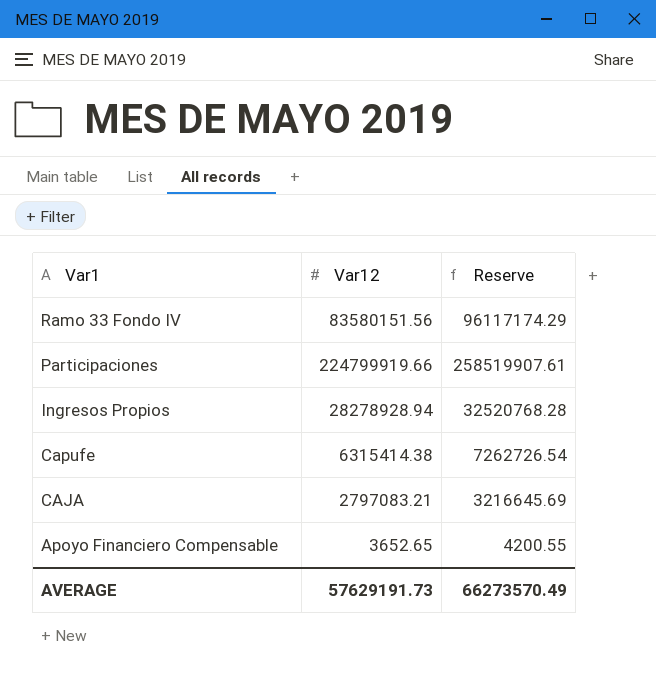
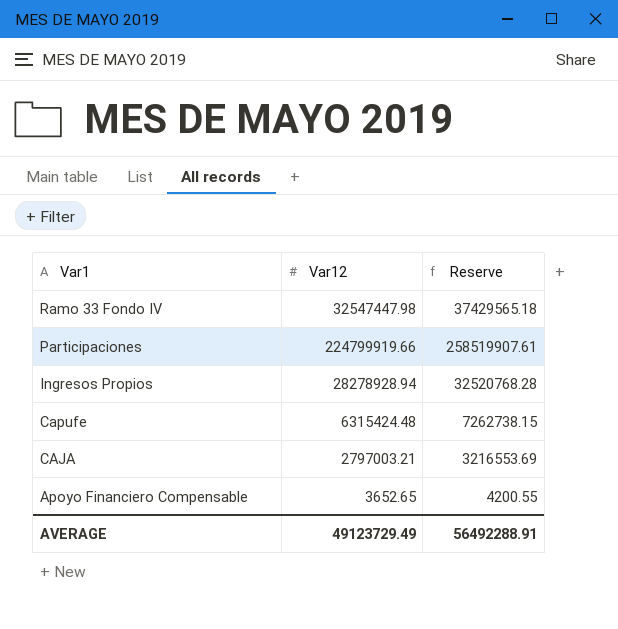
Ramo 33 Fondo IV | Var12: 83580151.56 -> 32547447.98
Ramo 33 Fondo IV | Reserve: 96117174.29 -> 37429565.18
Capufe | Var12: 6315414.38 -> 6315424.48
Capufe | Reserve: 7262726.54 -> 7262738.15
CAJA | Var12: 2797083.21 -> 2797003.21
CAJA | Reserve: 3216645.69 -> 3216553.69
AVERAGE | Var12: 57629191.73 -> 49123729.49
AVERAGE | Reserve: 66273570.49 -> 56492288.91

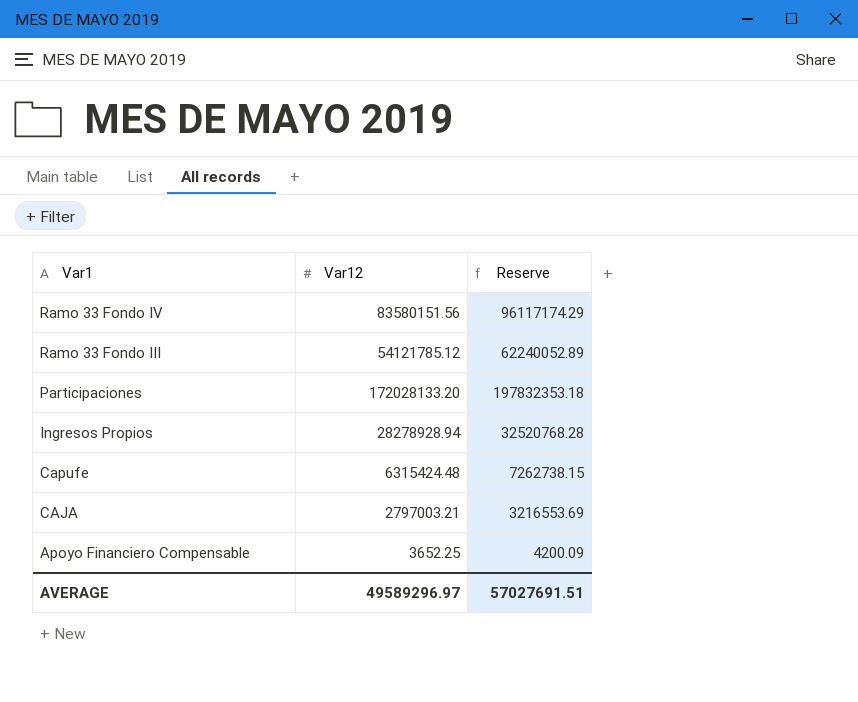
Ramo 33 Fondo IV | Var12: 32547447.98 -> 83580151.56
Ramo 33 Fondo IV | Reserve: 37429565.18 -> 96117174.29
row Ramo 33 Fondo III: none -> 54121785.12 | 62240052.89
Participaciones | Var12: 224799919.66 -> 172028133.20
Participaciones | Reserve: 258519907.61 -> 197832353.18
Apoyo Financiero Compensable | Var12: 3652.65 -> 3652.25
Apoyo Financiero Compensable | Reserve: 4200.55 -> 4200.09
AVERAGE | Var12: 49123729.49 -> 49589296.97
AVERAGE | Reserve: 56492288.91 -> 57027691.51

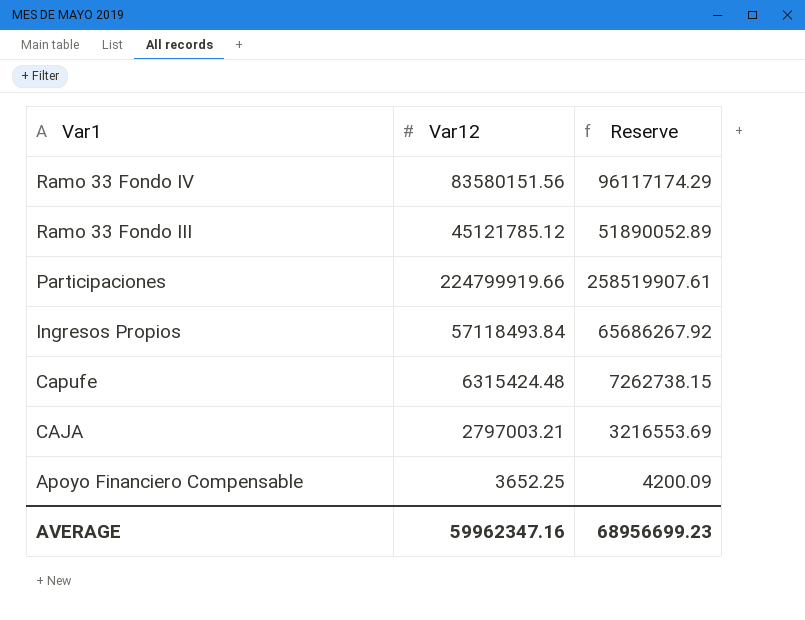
Ramo 33 Fondo III | Var12: 54121785.12 -> 45121785.12
Ramo 33 Fondo III | Reserve: 62240052.89 -> 51890052.89
Participaciones | Var12: 172028133.20 -> 224799919.66
Participaciones | Reserve: 197832353.18 -> 258519907.61
Ingresos Propios | Var12: 28278928.94 -> 57118493.84
Ingresos Propios | Reserve: 32520768.28 -> 65686267.92
AVERAGE | Var12: 49589296.97 -> 59962347.16
AVERAGE | Reserve: 57027691.51 -> 68956699.23

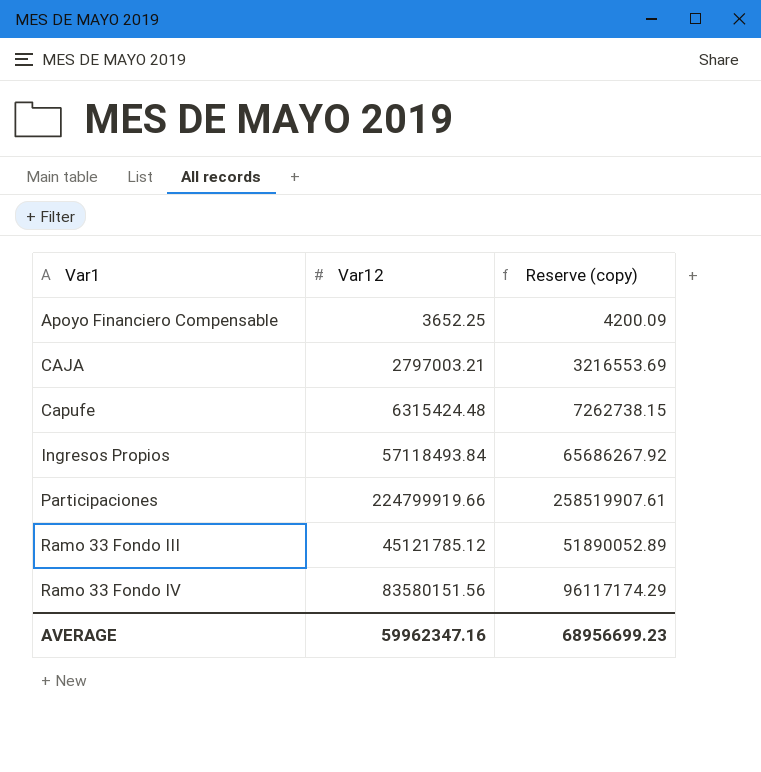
row order: Var1 descending -> Var1 ascending
column name: Reserve -> Reserve (copy)

